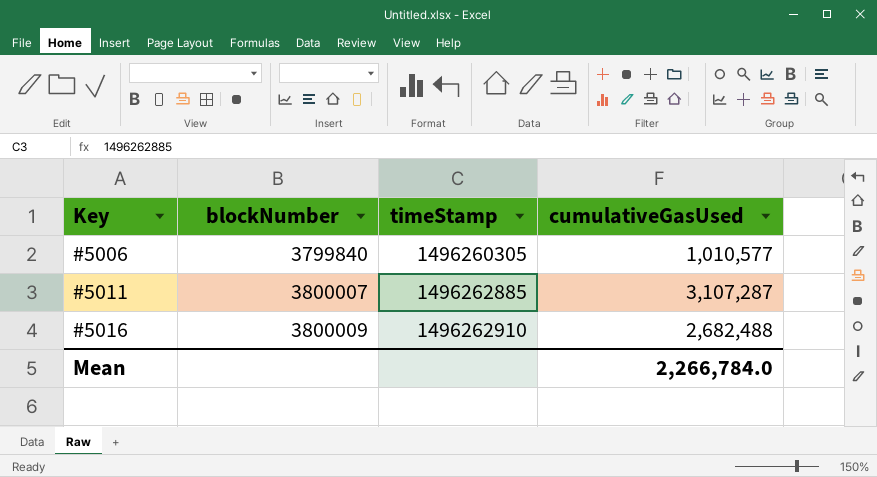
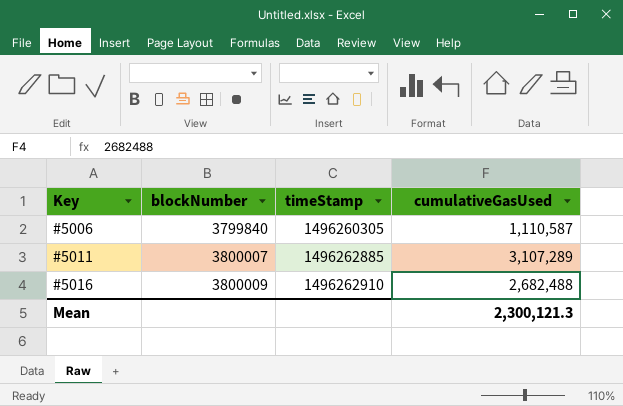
#5006 | cumulativeGasUsed: 1,010,577 -> 1,110,587
#5011 | cumulativeGasUsed: 3,107,287 -> 3,107,289
Mean | cumulativeGasUsed: 2,266,784.0 -> 2,300,121.3

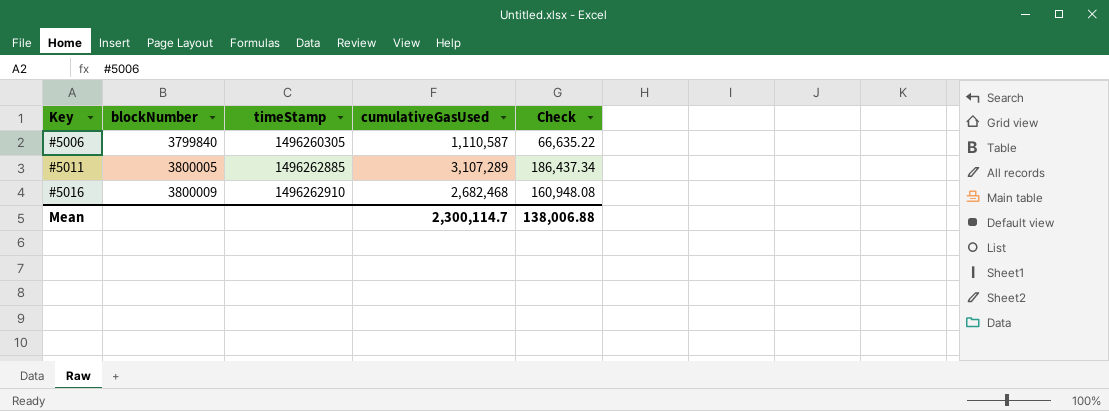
column Check | formula: none -> [cumulativeGasUsed] * 0.06
#5011 | blockNumber: 3800007 -> 3800005
#5016 | cumulativeGasUsed: 2,682,488 -> 2,682,468
Mean | cumulativeGasUsed: 2,300,121.3 -> 2,300,114.7

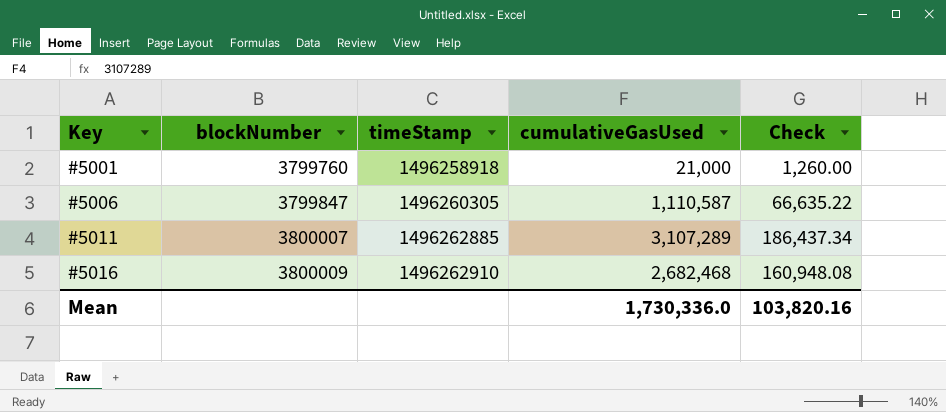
row #5001: none -> 3799760 | 1496258918 | 21,000 | 1,260.00
#5006 | blockNumber: 3799840 -> 3799847
#5011 | blockNumber: 3800005 -> 3800007
Mean | cumulativeGasUsed: 2,300,114.7 -> 1,730,336.0
Mean | Check: 138,006.88 -> 103,820.16

